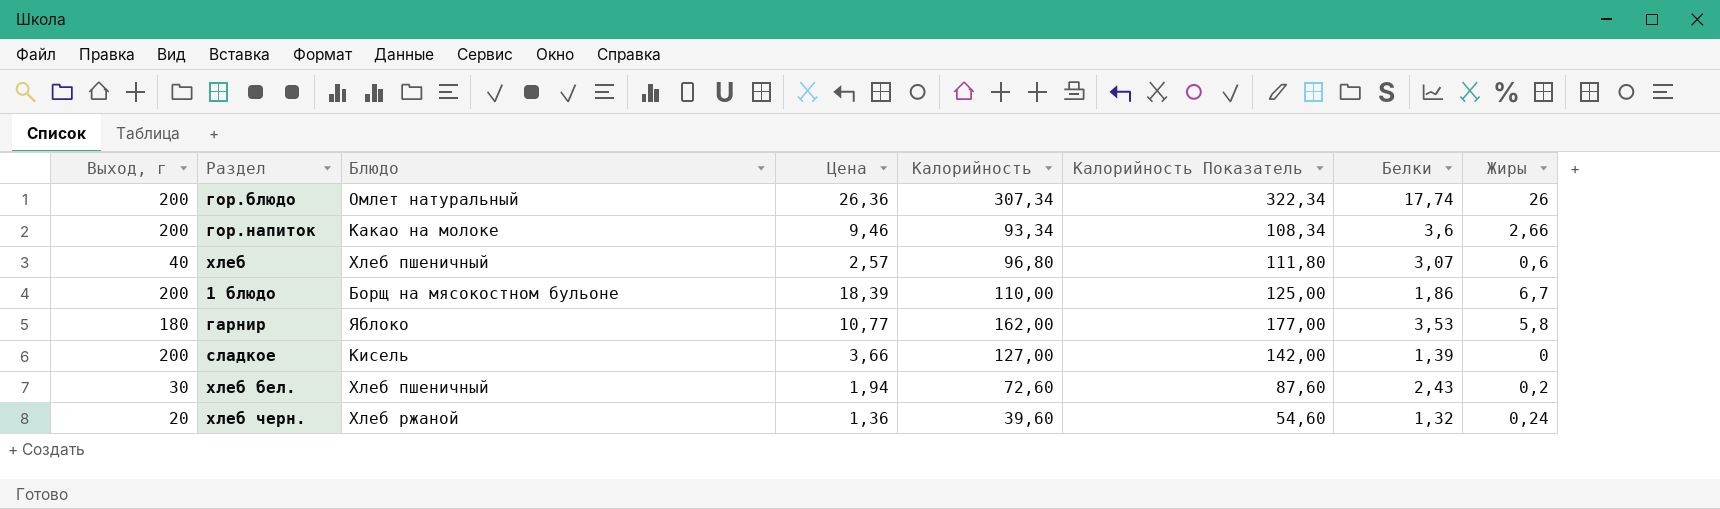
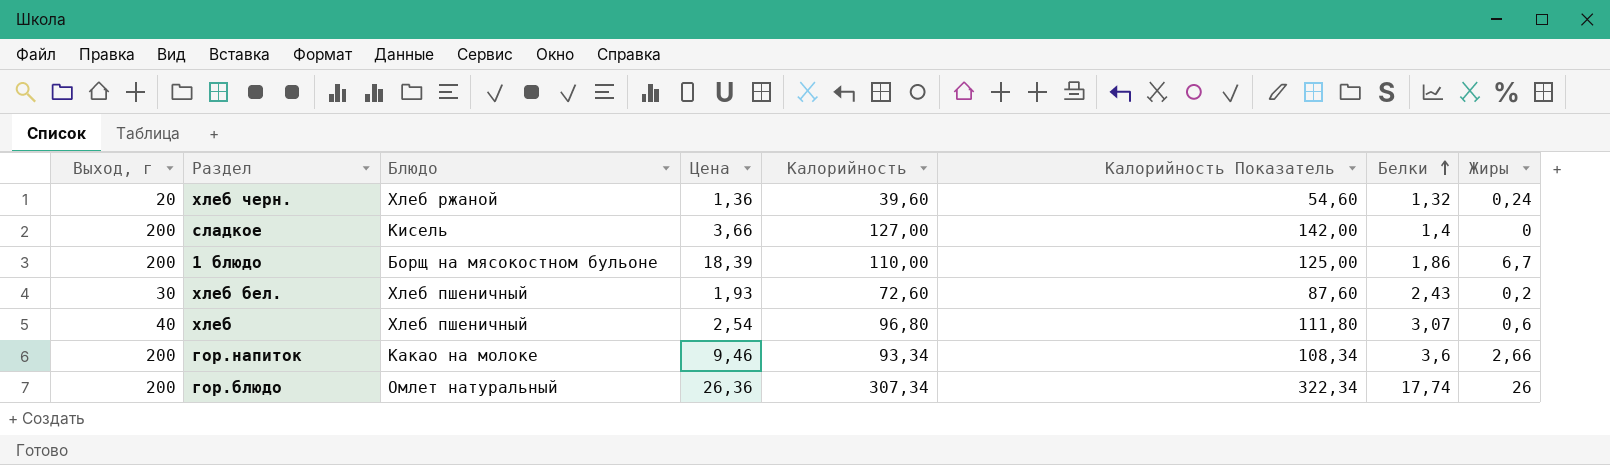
row order: none -> Белки ascending
row гарнир: 180 | Яблоко | 10,77 | 162,00 | 177,00 | 3,53 | 5,8 -> none
сладкое | Белки: 1,39 -> 1,4
хлеб бел. | Цена: 1,94 -> 1,93
хлеб | Цена: 2,57 -> 2,54

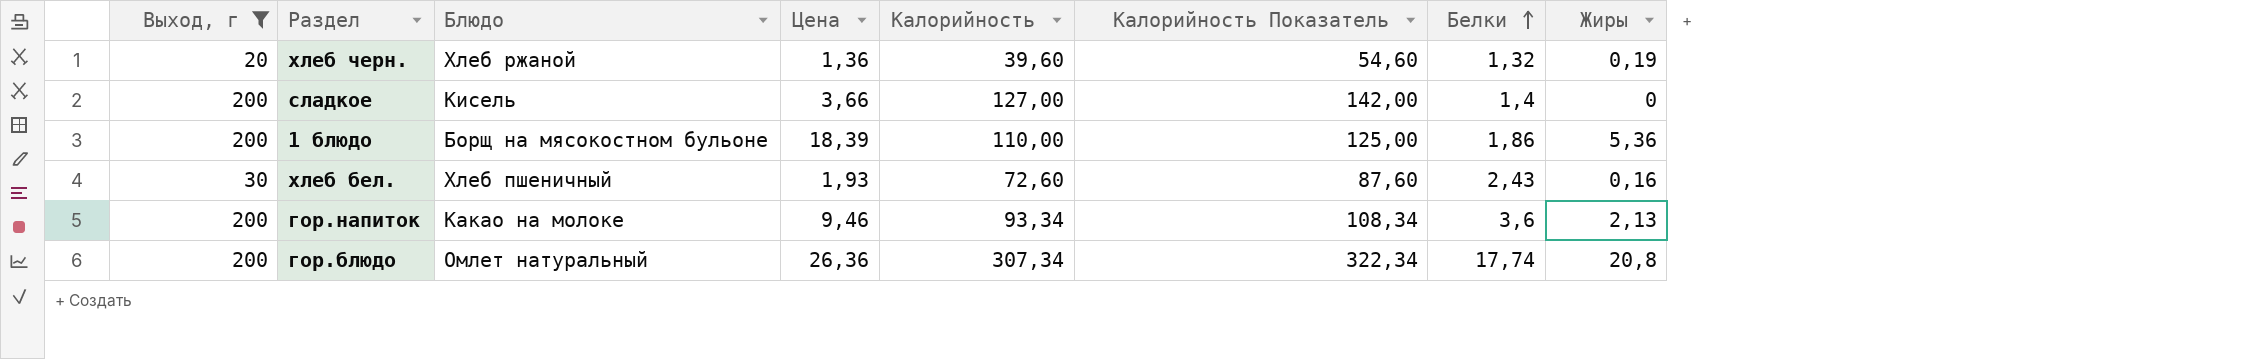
filter: none -> Выход, г != 40
хлеб черн. | Жиры: 0,24 -> 0,19
1 блюдо | Жиры: 6,7 -> 5,36
хлеб бел. | Жиры: 0,2 -> 0,16
гор.напиток | Жиры: 2,66 -> 2,13
гор.блюдо | Жиры: 26 -> 20,8

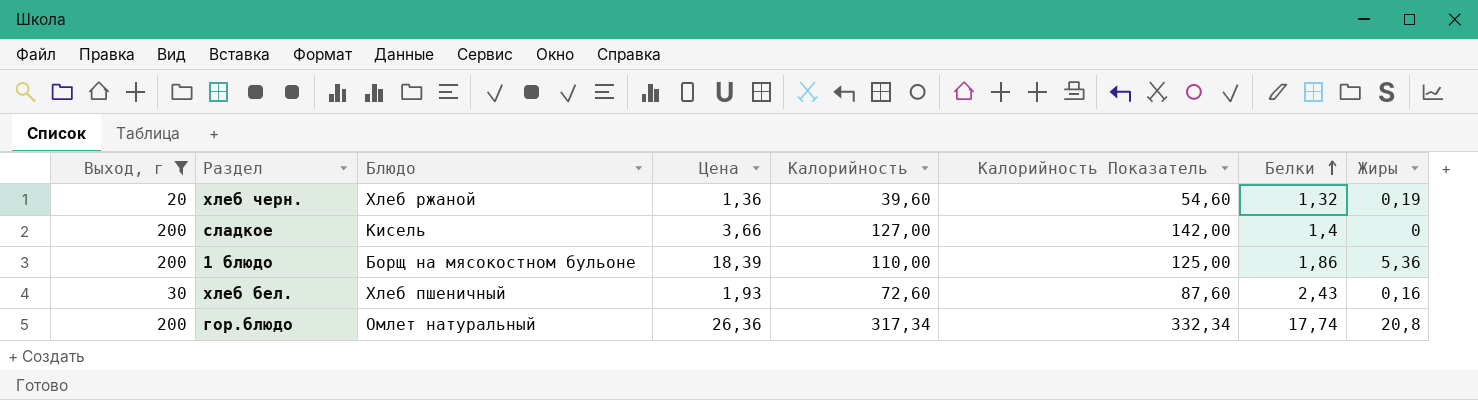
row гор.напиток: 200 | Какао на молоке | 9,46 | 93,34 | 108,34 | 3,6 | 2,13 -> none
гор.блюдо | Калорийность: 307,34 -> 317,34
гор.блюдо | Калорийность Показатель: 322,34 -> 332,34

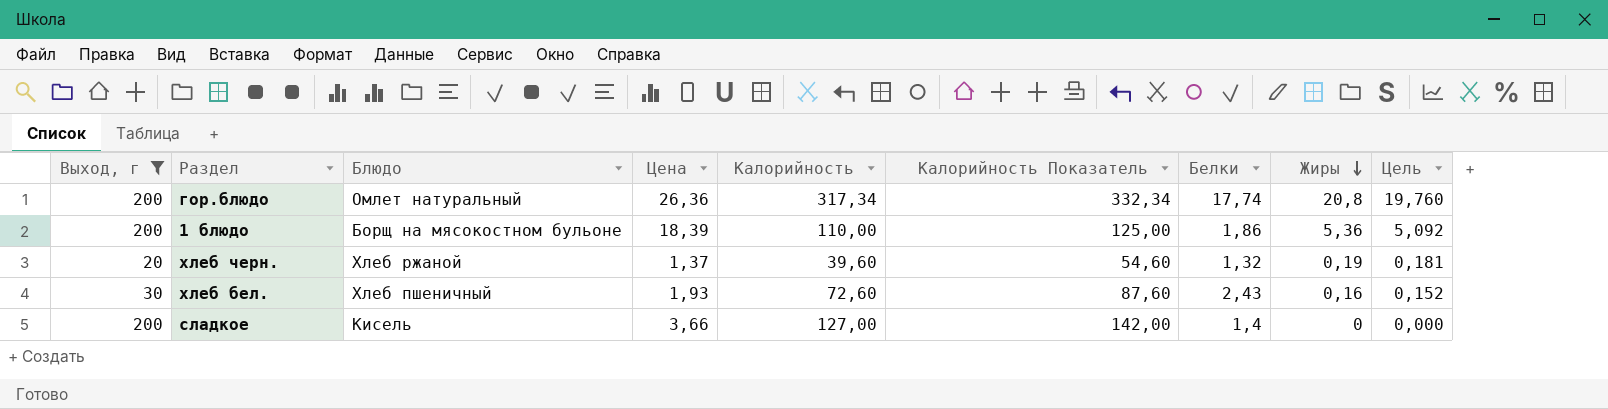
row order: Белки ascending -> Жиры descending
column Цель | formula: none -> [Жиры] * 0,95
хлеб черн. | Цена: 1,36 -> 1,37

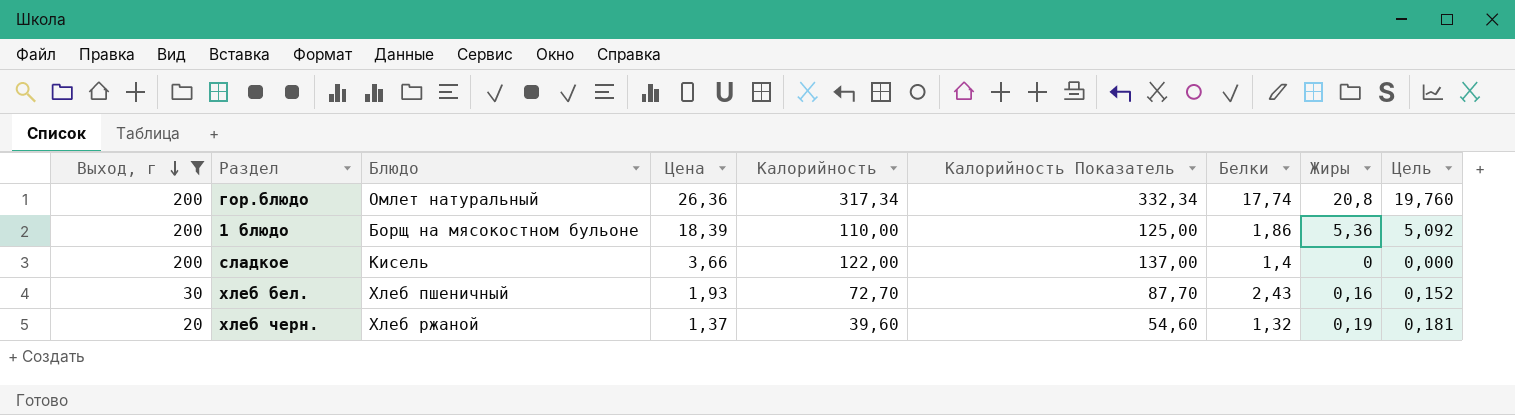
row order: Жиры descending -> Выход, г descending
сладкое | Калорийность: 127,00 -> 122,00
сладкое | Калорийность Показатель: 142,00 -> 137,00
хлеб бел. | Калорийность: 72,60 -> 72,70
хлеб бел. | Калорийность Показатель: 87,60 -> 87,70

